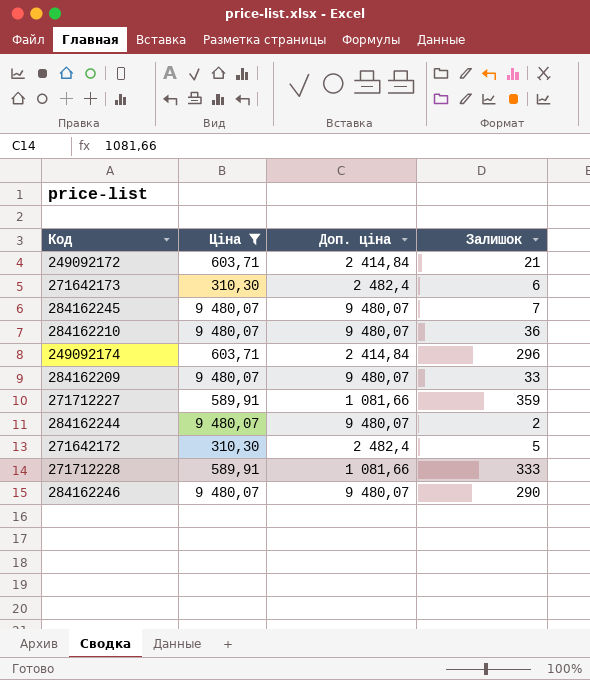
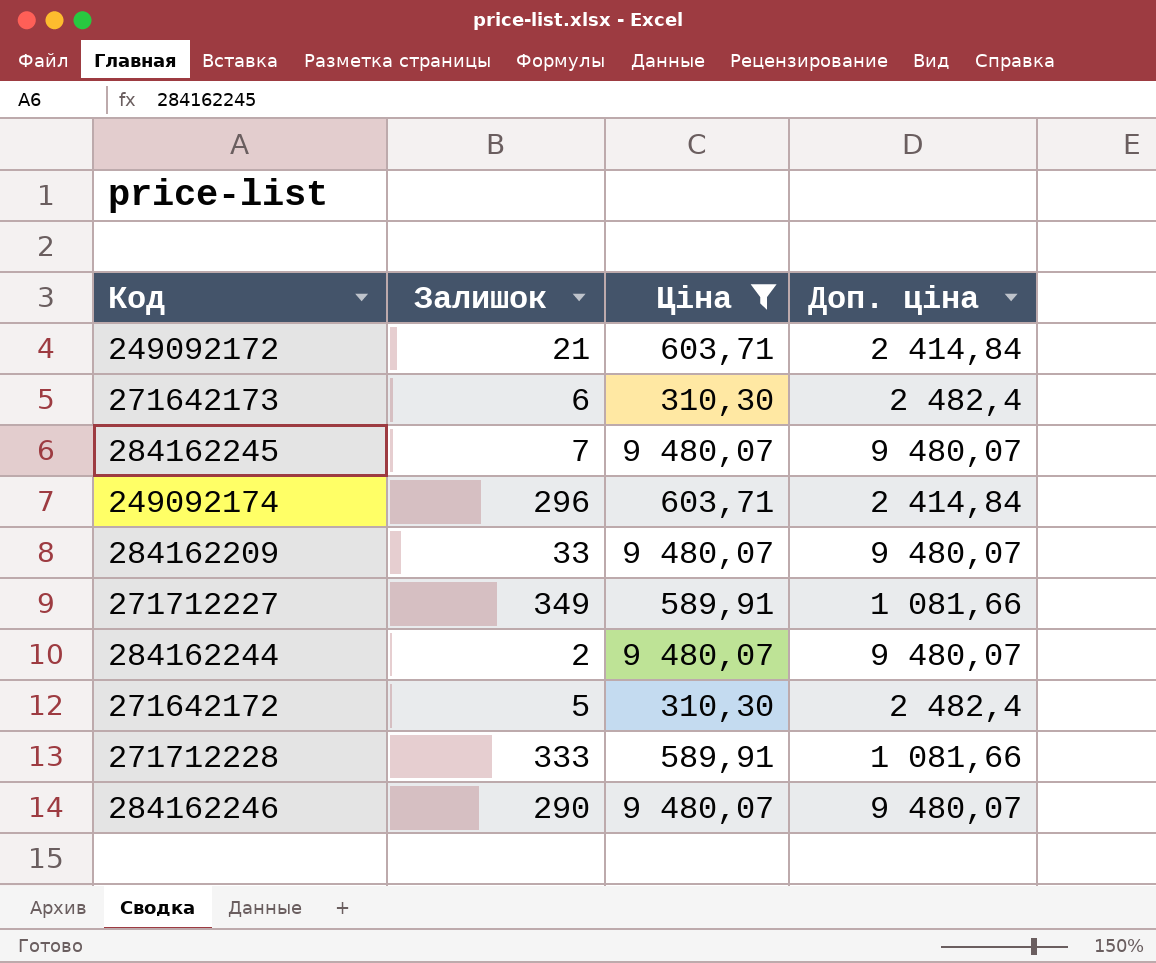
column Залишок | position: 4 -> 2
row 284162210: 9 480,07 | 9 480,07 | 36 -> none
271712227 | Залишок: 359 -> 349

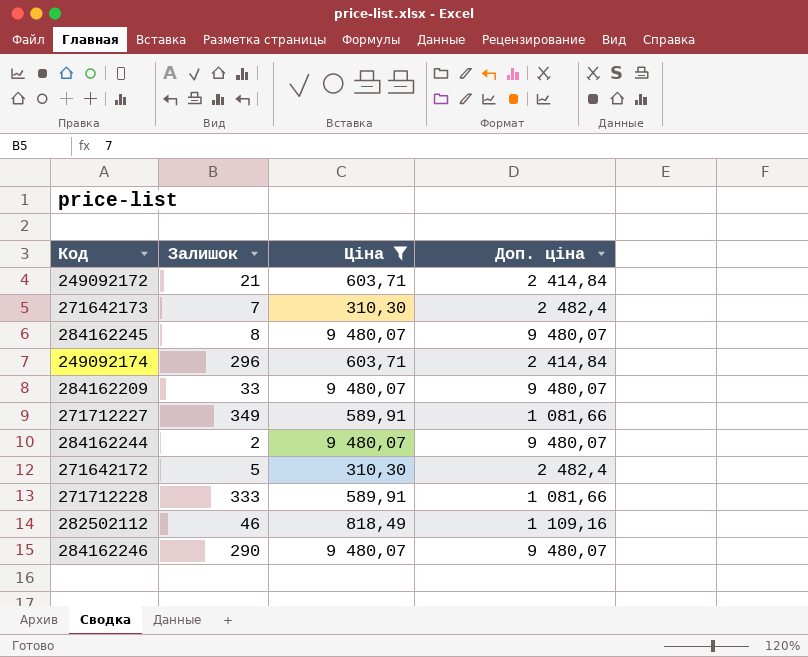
271642173 | Залишок: 6 -> 7
284162245 | Залишок: 7 -> 8
row 282502112: none -> 46 | 818,49 | 1 109,16

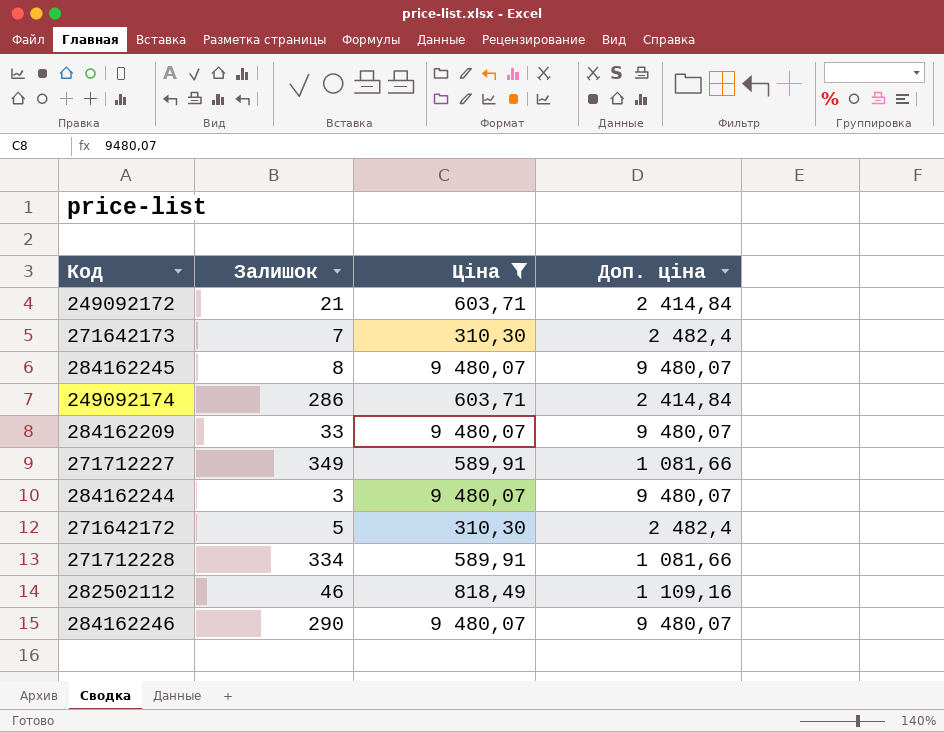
249092174 | Залишок: 296 -> 286
284162244 | Залишок: 2 -> 3
271712228 | Залишок: 333 -> 334

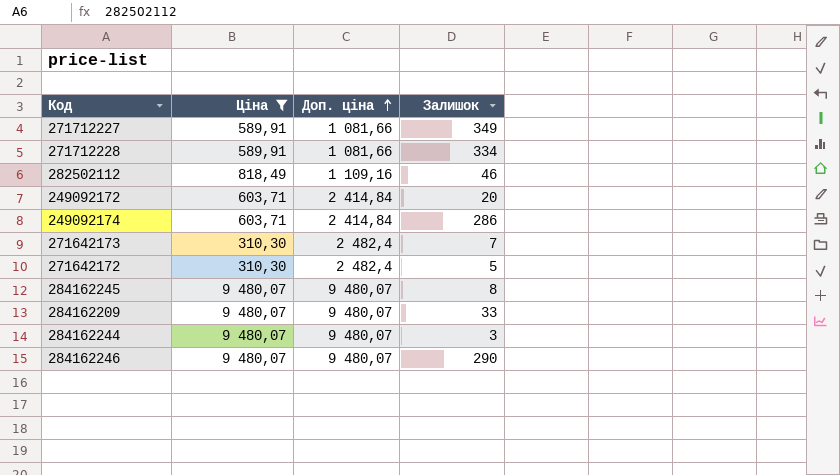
row order: none -> Доп. ціна ascending
column Залишок | position: 2 -> 4
249092172 | Залишок: 21 -> 20

